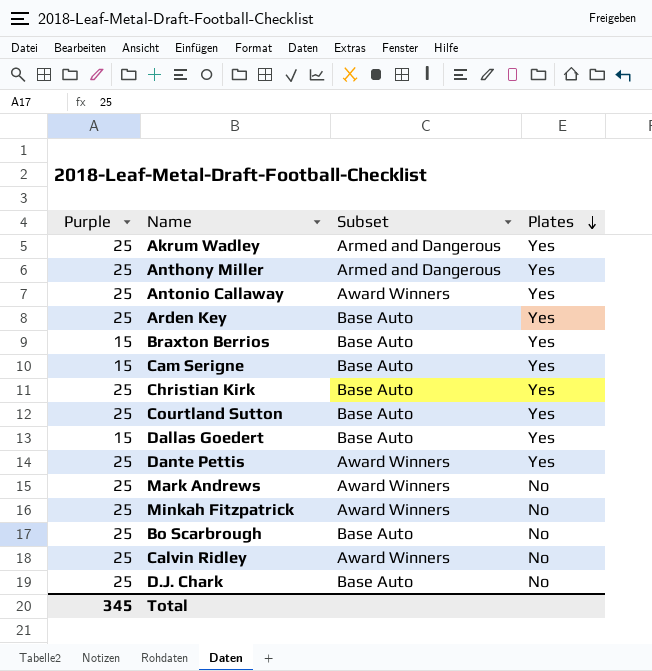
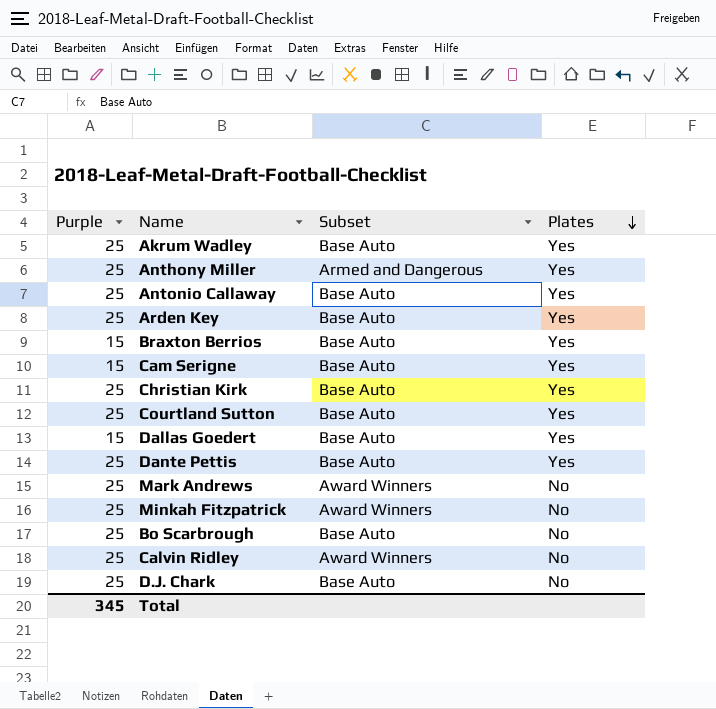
Akrum Wadley | Subset: Armed and Dangerous -> Base Auto
Antonio Callaway | Subset: Award Winners -> Base Auto
Dante Pettis | Subset: Award Winners -> Base Auto

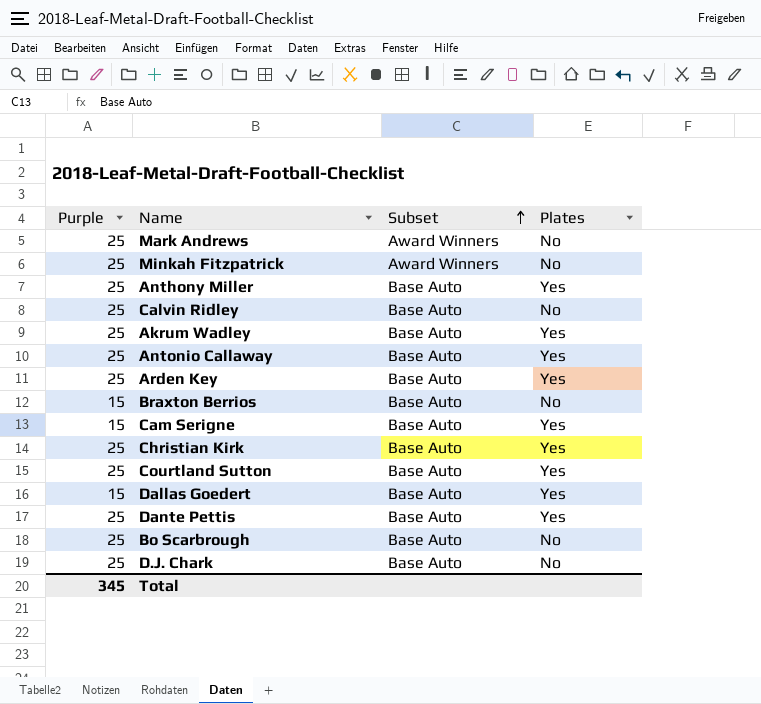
row order: Plates descending -> Subset ascending
Anthony Miller | Subset: Armed and Dangerous -> Base Auto
Calvin Ridley | Subset: Award Winners -> Base Auto
Braxton Berrios | Plates: Yes -> No

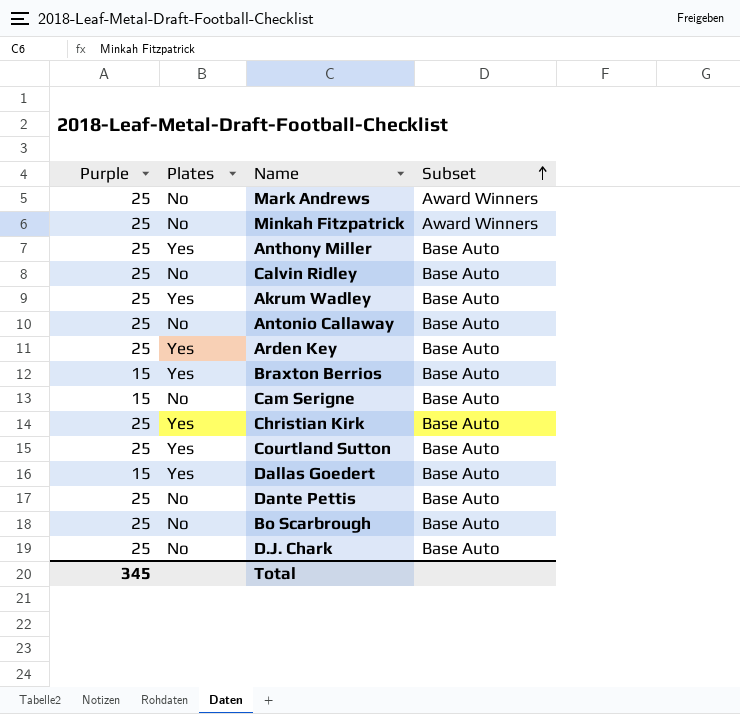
column Plates | position: 4 -> 2
Antonio Callaway | Plates: Yes -> No
Braxton Berrios | Plates: No -> Yes
Cam Serigne | Plates: Yes -> No
Dante Pettis | Plates: Yes -> No

